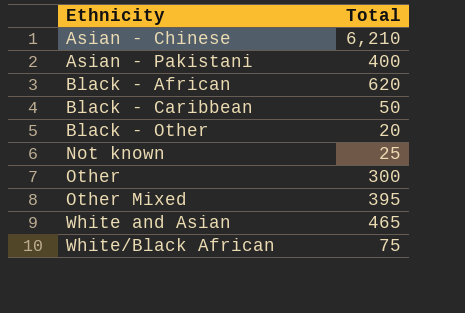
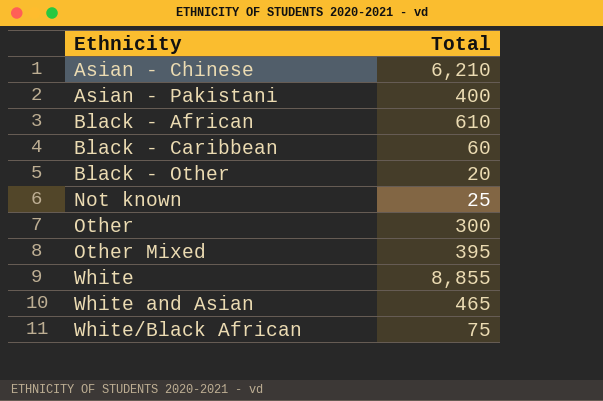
Black - African | Total: 620 -> 610
Black - Caribbean | Total: 50 -> 60
row White: none -> 8,855

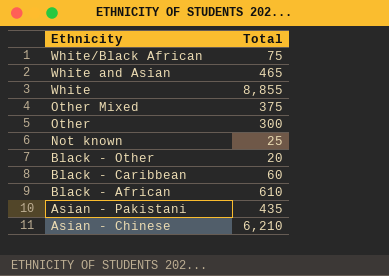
row order: Ethnicity ascending -> Ethnicity descending
Other Mixed | Total: 395 -> 375
Asian - Pakistani | Total: 400 -> 435

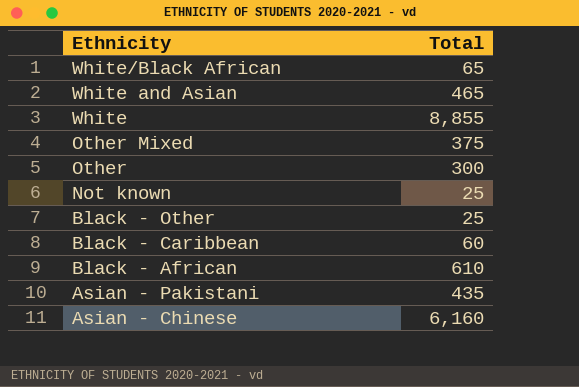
White/Black African | Total: 75 -> 65
Black - Other | Total: 20 -> 25
Asian - Chinese | Total: 6,210 -> 6,160

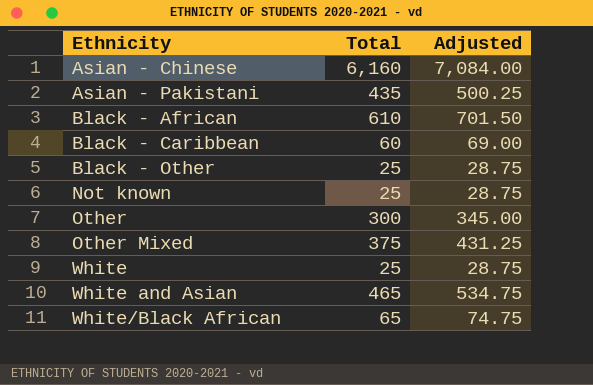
row order: Ethnicity descending -> Ethnicity ascending
column Adjusted | formula: none -> [Total] * 1.15
White | Total: 8,855 -> 25

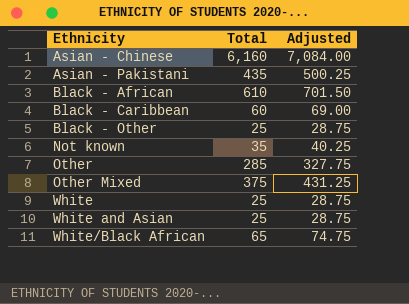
Not known | Total: 25 -> 35
Not known | Adjusted: 28.75 -> 40.25
Other | Total: 300 -> 285
Other | Adjusted: 345.00 -> 327.75
White and Asian | Total: 465 -> 25
White and Asian | Adjusted: 534.75 -> 28.75

